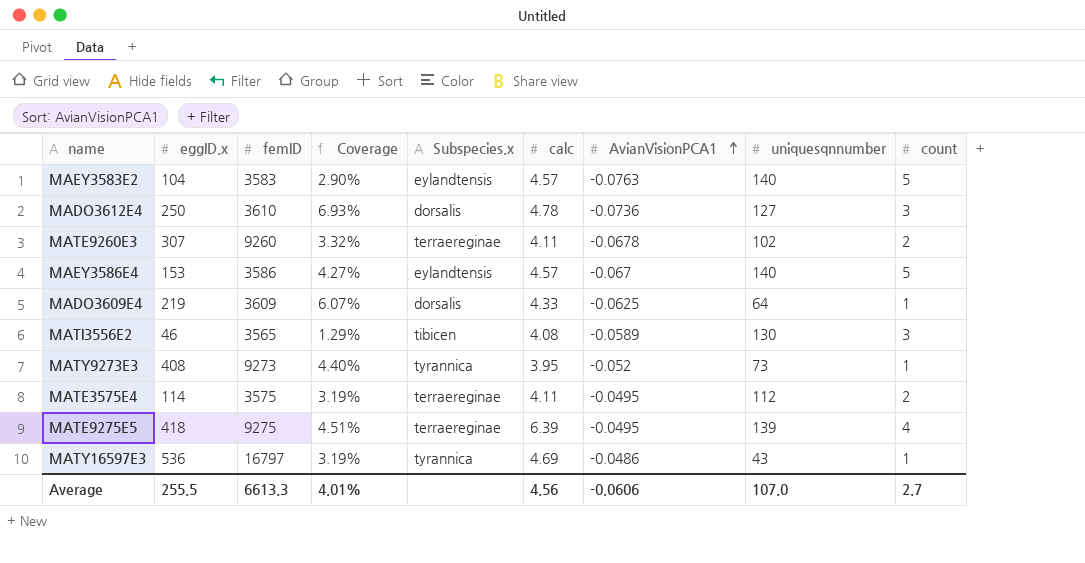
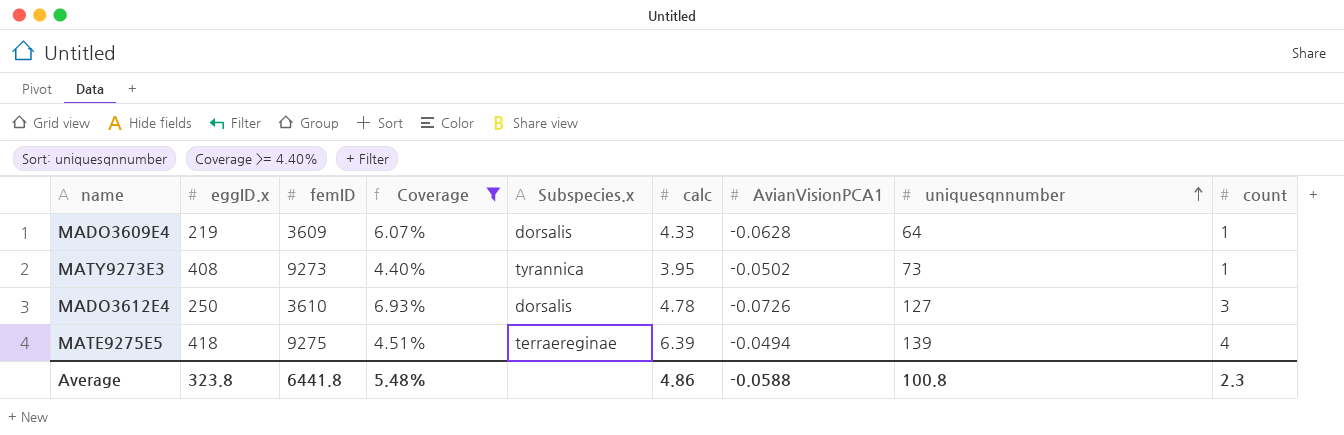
filter: none -> Coverage >= 4.40%
row order: AvianVisionPCA1 ascending -> uniquesqnnumber ascending
MADO3609E4 | AvianVisionPCA1: -0.0625 -> -0.0628
MATY9273E3 | AvianVisionPCA1: -0.052 -> -0.0502
MADO3612E4 | AvianVisionPCA1: -0.0736 -> -0.0726
MATE9275E5 | AvianVisionPCA1: -0.0495 -> -0.0494
Average | eggID.x: 255.5 -> 323.8
Average | femID: 6613.3 -> 6441.8
Average | Coverage: 4.01% -> 5.48%
Average | calc: 4.56 -> 4.86
Average | AvianVisionPCA1: -0.0606 -> -0.0588
Average | uniquesqnnumber: 107.0 -> 100.8
Average | count: 2.7 -> 2.3

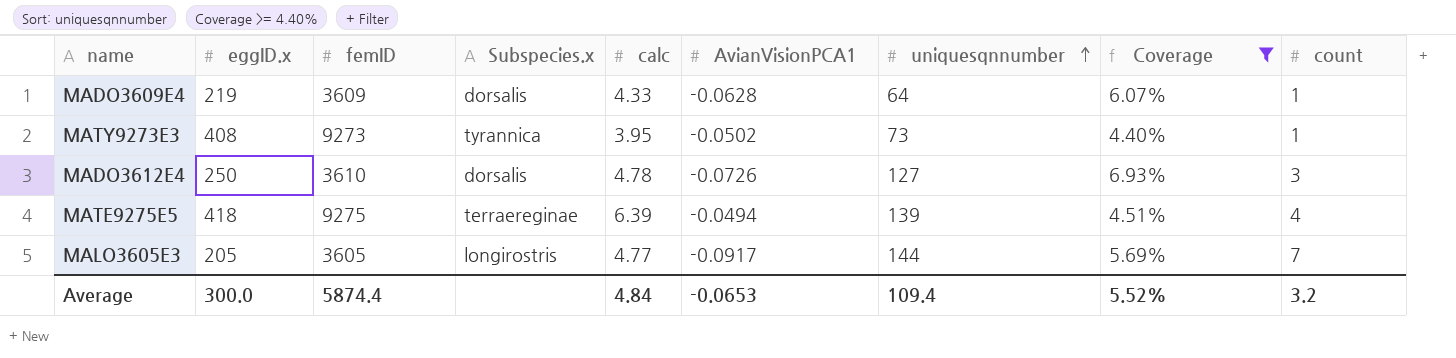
column Coverage | position: 4 -> 8
row MALO3605E3: none -> 205 | 3605 | longirostris | 4.77 | -0.0917 | 144 | 5.69% | 7
Average | eggID.x: 323.8 -> 300.0
Average | femID: 6441.8 -> 5874.4
Average | calc: 4.86 -> 4.84
Average | AvianVisionPCA1: -0.0588 -> -0.0653
Average | uniquesqnnumber: 100.8 -> 109.4
Average | Coverage: 5.48% -> 5.52%
Average | count: 2.3 -> 3.2

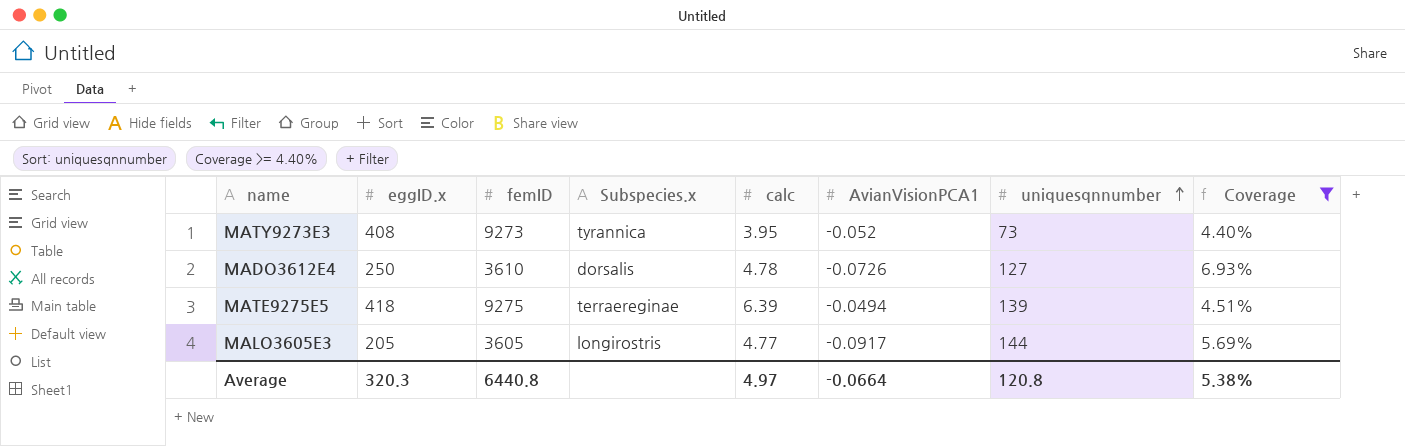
column count | position: 9 -> none
row MADO3609E4: 219 | 3609 | dorsalis | 4.33 | -0.0628 | 64 | 6.07% | 1 -> none
MATY9273E3 | AvianVisionPCA1: -0.0502 -> -0.052
Average | eggID.x: 300.0 -> 320.3
Average | femID: 5874.4 -> 6440.8
Average | calc: 4.84 -> 4.97
Average | AvianVisionPCA1: -0.0653 -> -0.0664
Average | uniquesqnnumber: 109.4 -> 120.8
Average | Coverage: 5.52% -> 5.38%

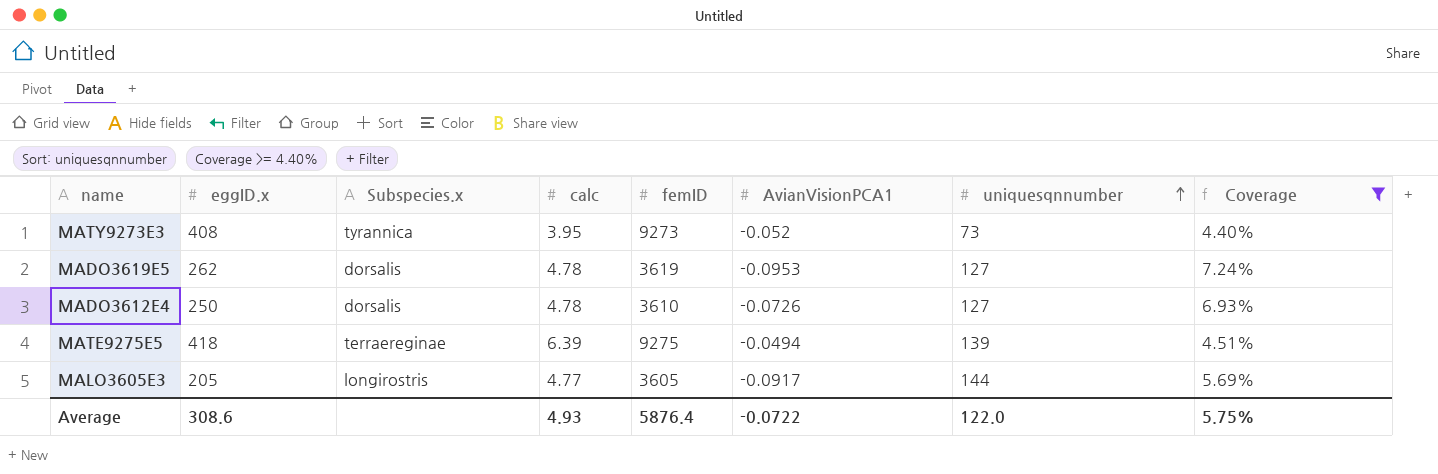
column femID | position: 3 -> 5
row MADO3619E5: none -> 262 | dorsalis | 4.78 | 3619 | -0.0953 | 127 | 7.24%
Average | eggID.x: 320.3 -> 308.6
Average | calc: 4.97 -> 4.93
Average | femID: 6440.8 -> 5876.4
Average | AvianVisionPCA1: -0.0664 -> -0.0722
Average | uniquesqnnumber: 120.8 -> 122.0
Average | Coverage: 5.38% -> 5.75%

